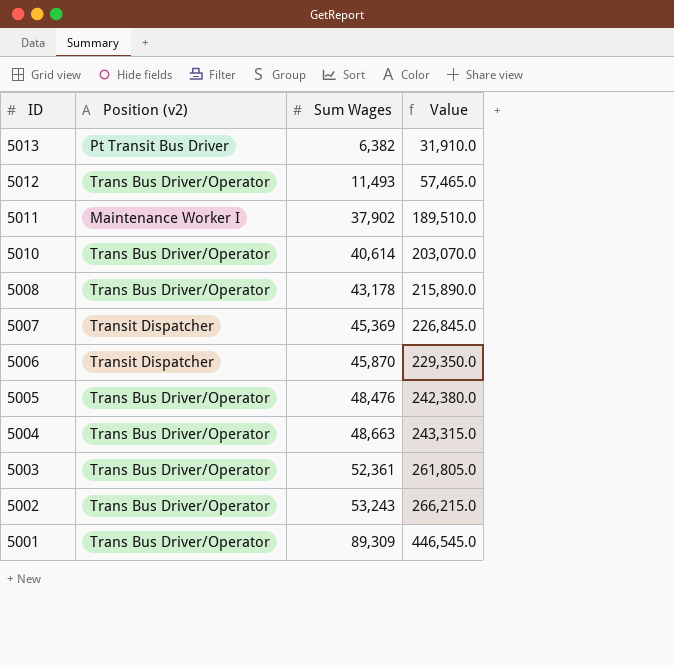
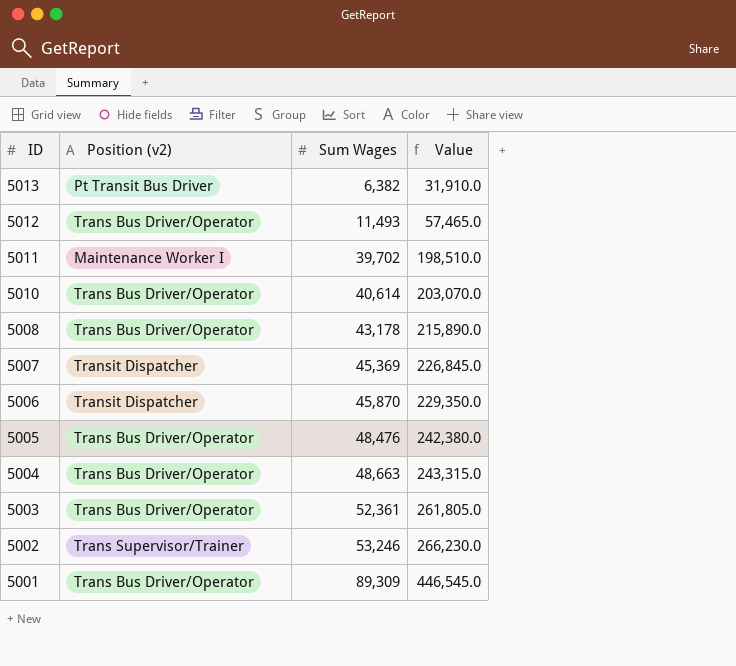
5011 | Sum Wages: 37,902 -> 39,702
5011 | Value: 189,510.0 -> 198,510.0
5002 | Position (v2): Trans Bus Driver/Operator -> Trans Supervisor/Trainer
5002 | Sum Wages: 53,243 -> 53,246
5002 | Value: 266,215.0 -> 266,230.0

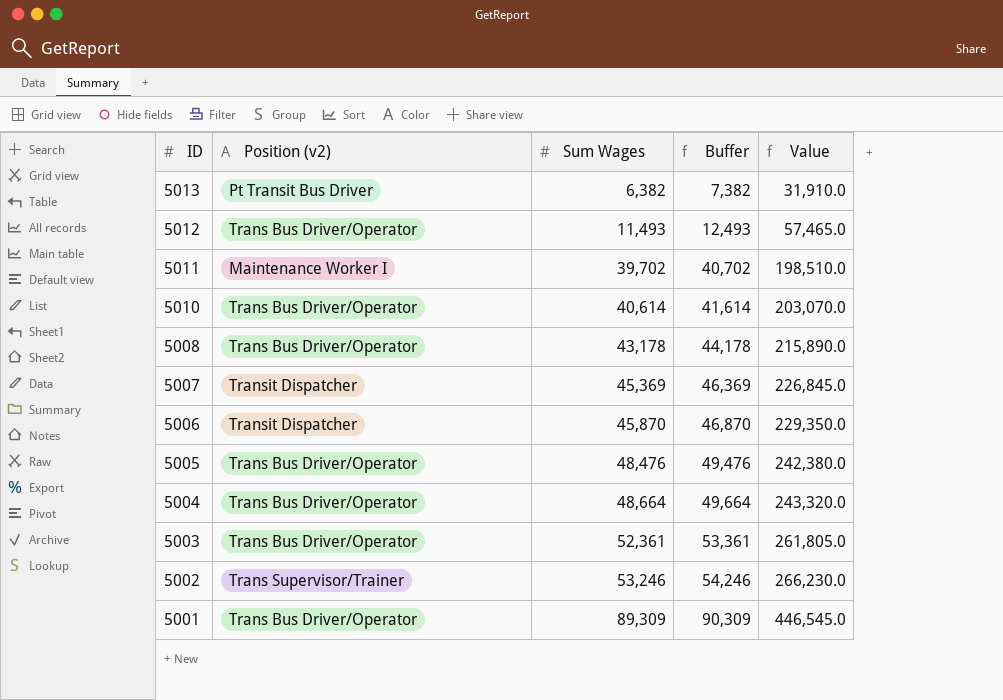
column Buffer | formula: none -> [Sum Wages] + 1000
5004 | Sum Wages: 48,663 -> 48,664
5004 | Value: 243,315.0 -> 243,320.0

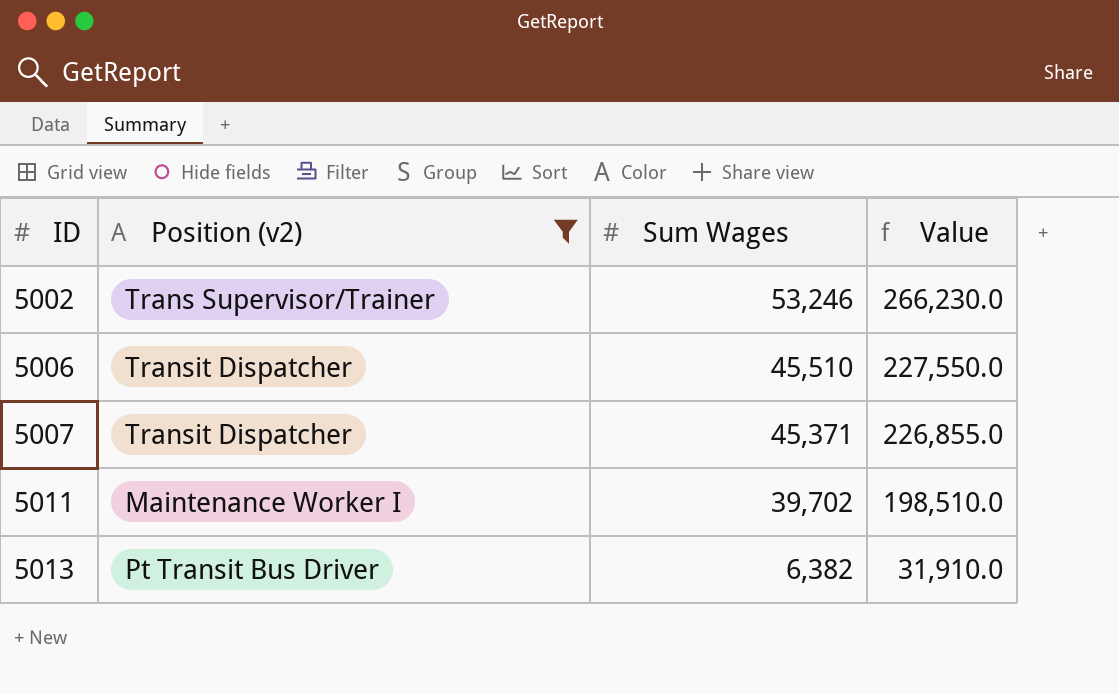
filter: none -> Position (v2) != Trans Bus Driver/Operator
row order: ID descending -> ID ascending
column Buffer | formula: [Sum Wages] + 1000 -> none
5006 | Sum Wages: 45,870 -> 45,510
5006 | Value: 229,350.0 -> 227,550.0
5007 | Sum Wages: 45,369 -> 45,371
5007 | Value: 226,845.0 -> 226,855.0

